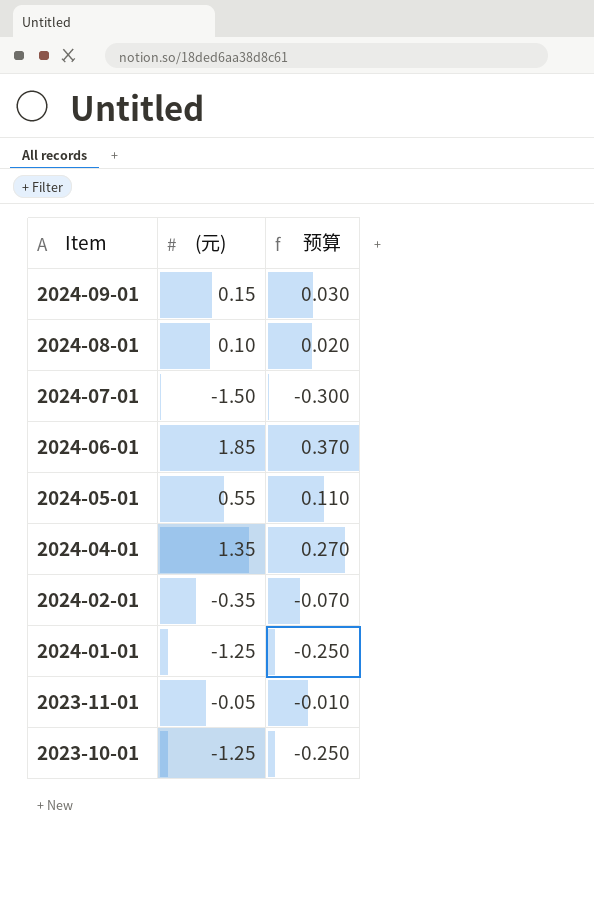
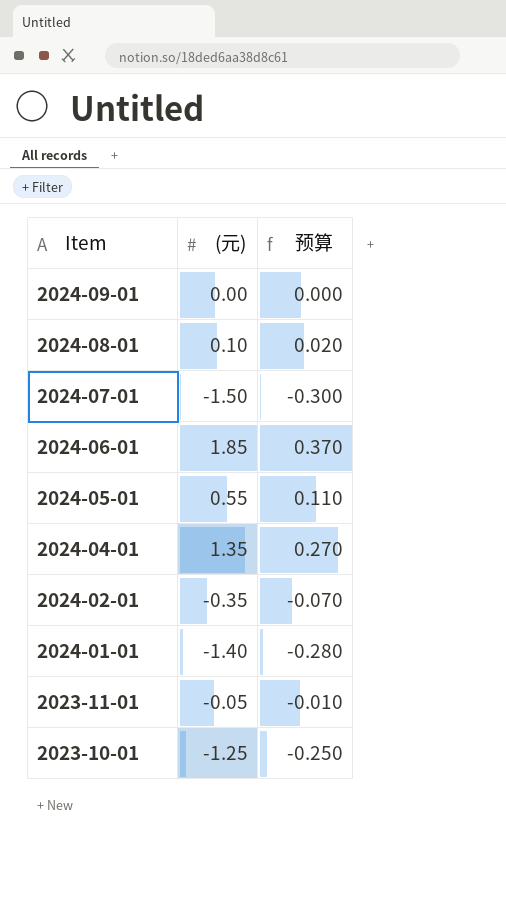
2024-09-01 | (元): 0.15 -> 0.00
2024-09-01 | 预算: 0.030 -> 0.000
2024-01-01 | (元): -1.25 -> -1.40
2024-01-01 | 预算: -0.250 -> -0.280

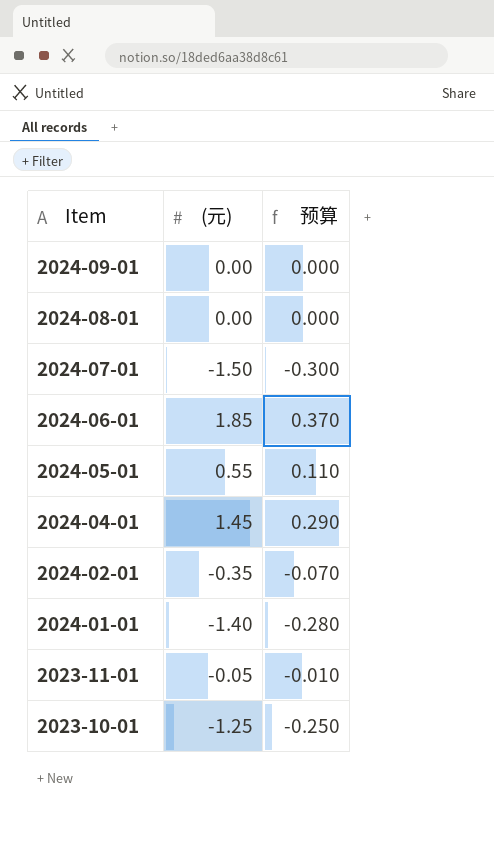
2024-08-01 | (元): 0.10 -> 0.00
2024-08-01 | 预算: 0.020 -> 0.000
2024-04-01 | (元): 1.35 -> 1.45
2024-04-01 | 预算: 0.270 -> 0.290

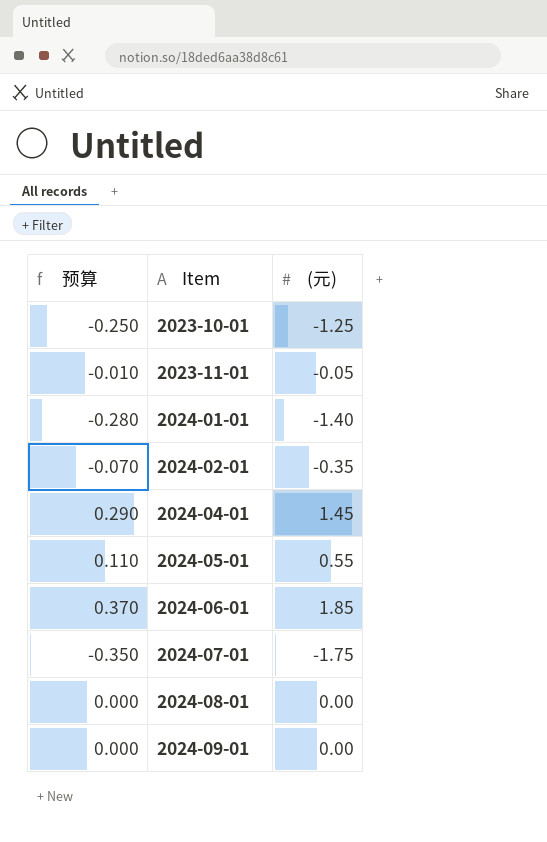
row order: Item descending -> Item ascending
column 预算 | position: 3 -> 1
2024-07-01 | 预算: -0.300 -> -0.350
2024-07-01 | (元): -1.50 -> -1.75

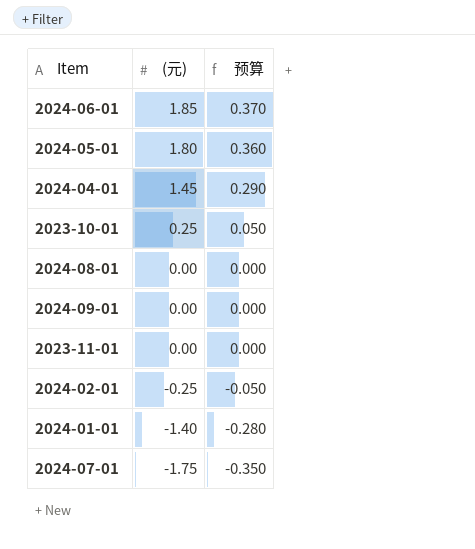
row order: Item ascending -> (元) descending
column 预算 | position: 1 -> 3
2024-05-01 | (元): 0.55 -> 1.80
2024-05-01 | 预算: 0.110 -> 0.360
2023-10-01 | (元): -1.25 -> 0.25
2023-10-01 | 预算: -0.250 -> 0.050
2023-11-01 | (元): -0.05 -> 0.00
2023-11-01 | 预算: -0.010 -> 0.000
2024-02-01 | (元): -0.35 -> -0.25
2024-02-01 | 预算: -0.070 -> -0.050

